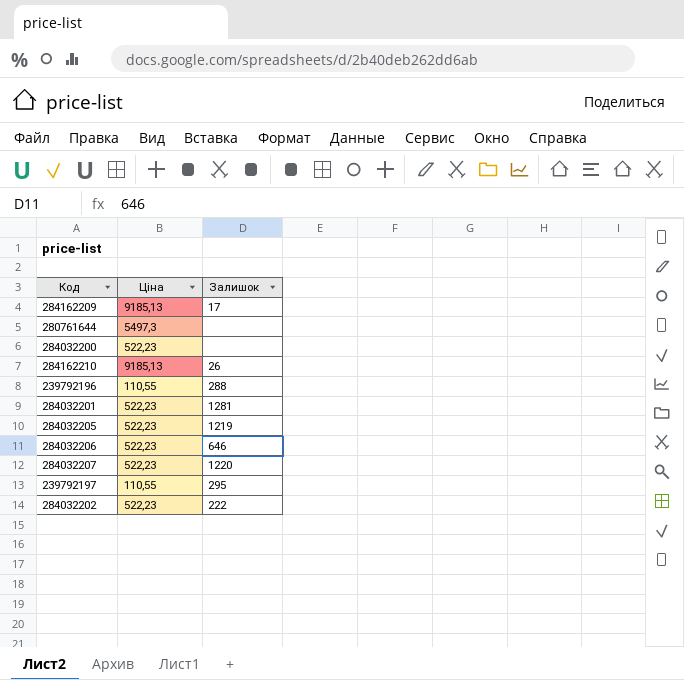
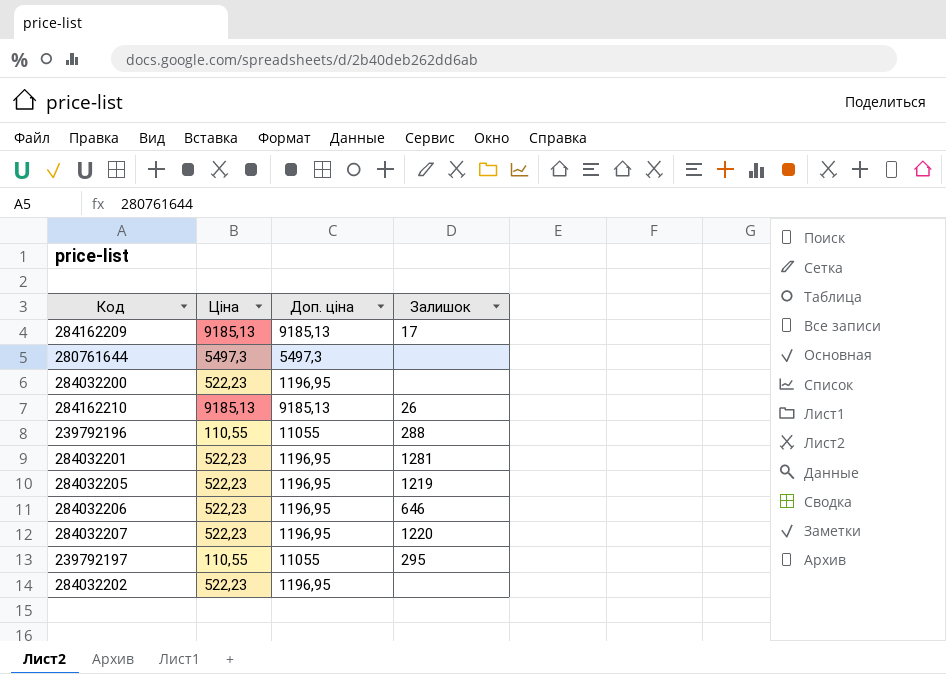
column Доп. ціна | position: none -> 3
284032202 | Залишок: 222 -> none

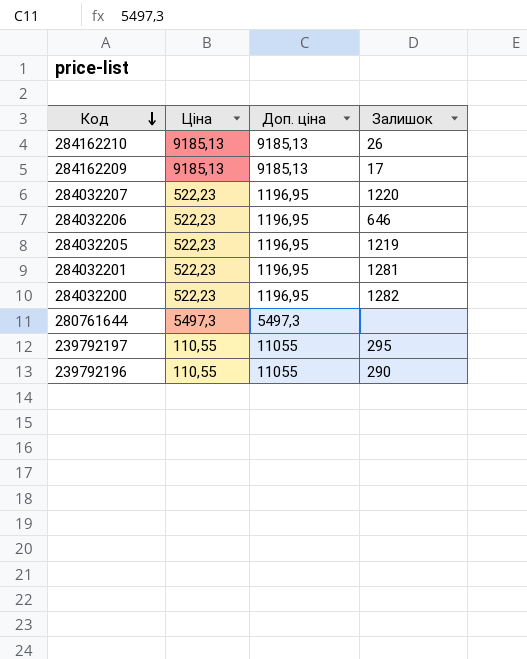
row order: none -> Код descending
row 284032202: 522,23 | 1196,95 | none -> none
284032200 | Залишок: none -> 1282
239792196 | Залишок: 288 -> 290

